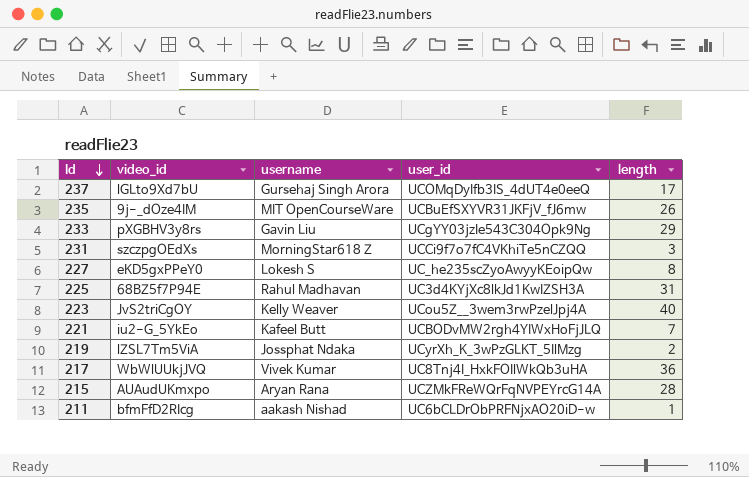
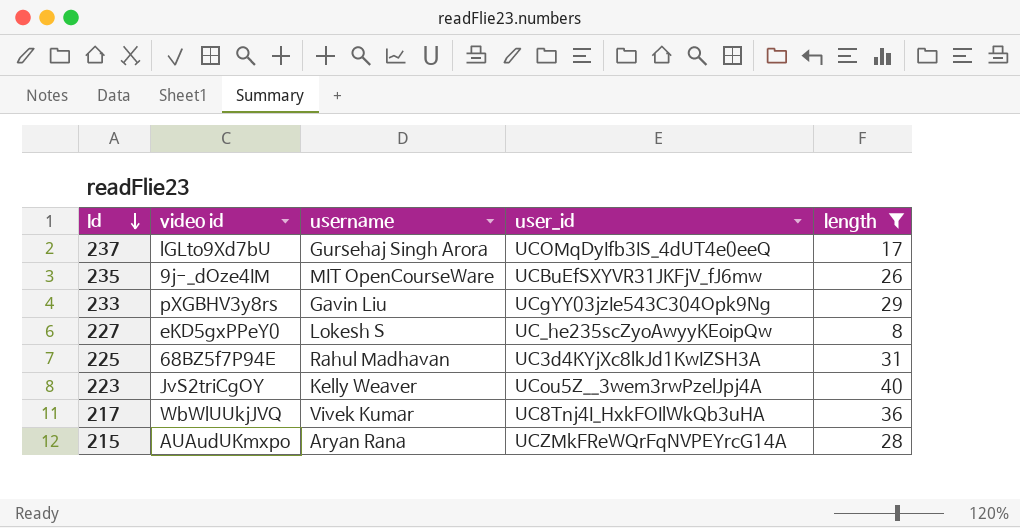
filter: none -> length >= 8
column name: video_id -> video id

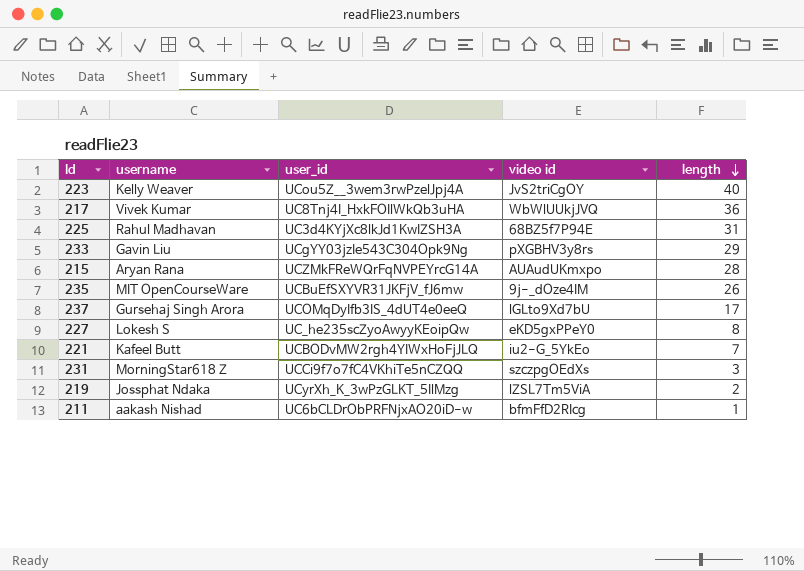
filter: length >= 8 -> none
row order: Id descending -> length descending
column video id | position: 2 -> 4

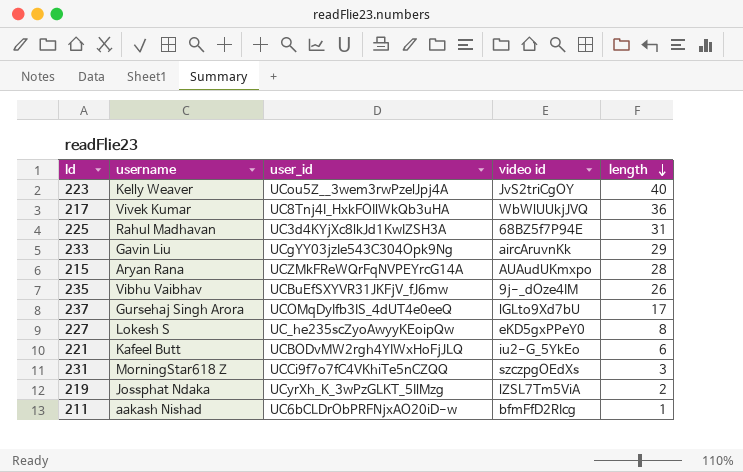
233 | video id: pXGBHV3y8rs -> aircAruvnKk
235 | username: MIT OpenCourseWare -> Vibhu Vaibhav
221 | length: 7 -> 6

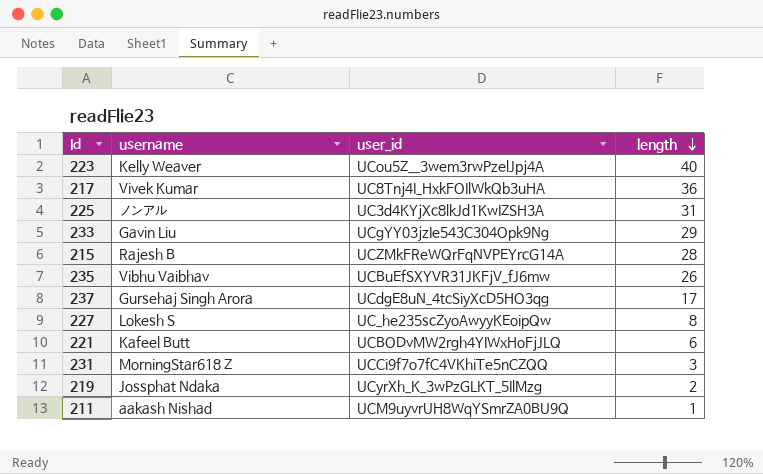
column video id | position: 4 -> none
225 | username: Rahul Madhavan -> ノンアル
215 | username: Aryan Rana -> Rajesh B
237 | user_id: UCOMqDyIfb3IS_4dUT4e0eeQ -> UCdgE8uN_4tcSiyXcD5HO3qg
211 | user_id: UC6bCLDrObPRFNjxAO20iD-w -> UCM9uyvrUH8WqYSmrZA0BU9Q

